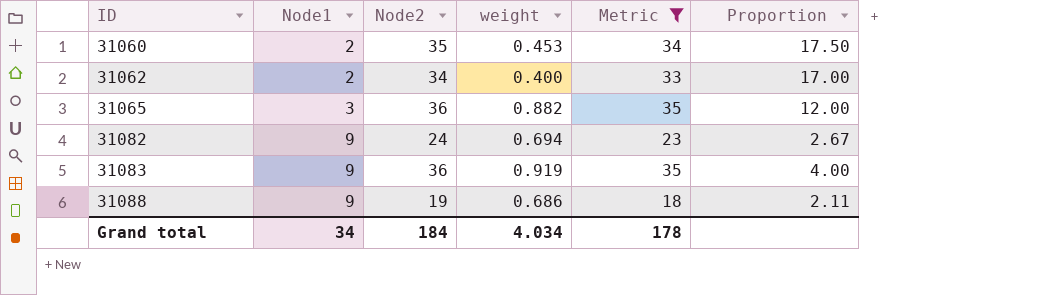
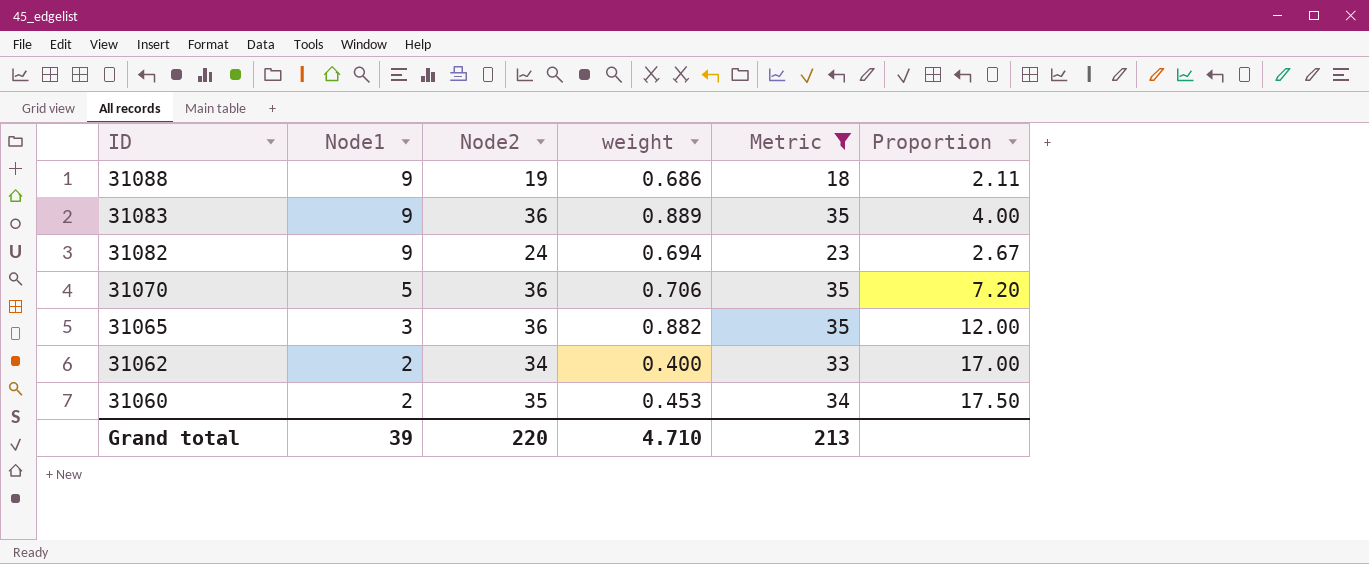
row order: ID ascending -> ID descending
31083 | weight: 0.919 -> 0.889
row 31070: none -> 5 | 36 | 0.706 | 35 | 7.20
Grand total | Node1: 34 -> 39
Grand total | Node2: 184 -> 220
Grand total | weight: 4.034 -> 4.710
Grand total | Metric: 178 -> 213

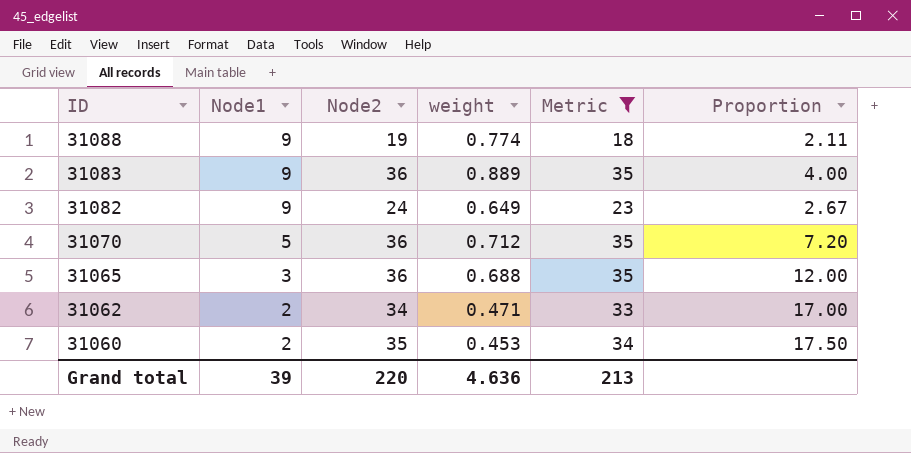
31088 | weight: 0.686 -> 0.774
31082 | weight: 0.694 -> 0.649
31070 | weight: 0.706 -> 0.712
31065 | weight: 0.882 -> 0.688
31062 | weight: 0.400 -> 0.471
Grand total | weight: 4.710 -> 4.636

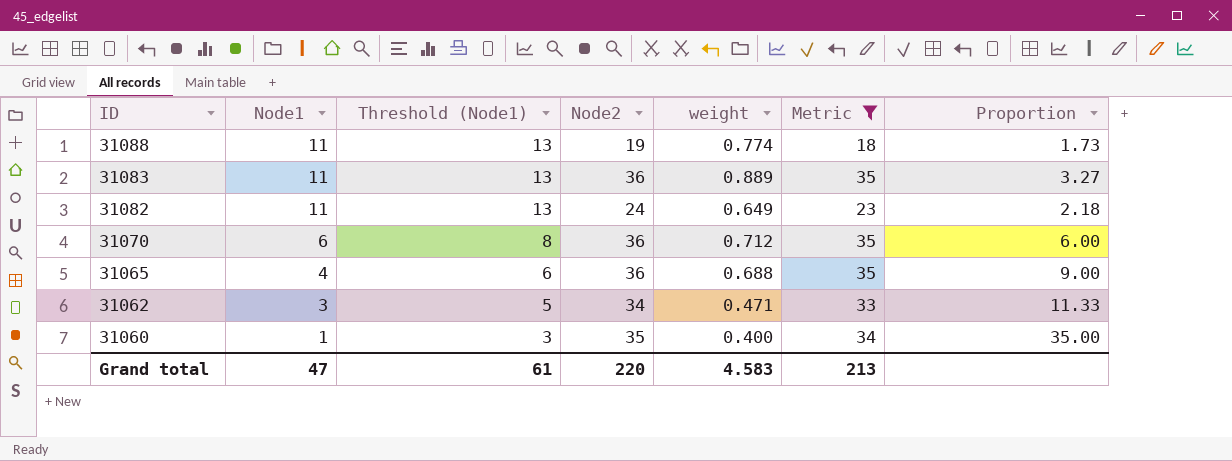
column Threshold (Node1) | formula: none -> [Node1] + 2
31088 | Node1: 9 -> 11
31088 | Proportion: 2.11 -> 1.73
31083 | Node1: 9 -> 11
31083 | Proportion: 4.00 -> 3.27
31082 | Node1: 9 -> 11
31082 | Proportion: 2.67 -> 2.18
31070 | Node1: 5 -> 6
31070 | Proportion: 7.20 -> 6.00
31065 | Node1: 3 -> 4
31065 | Proportion: 12.00 -> 9.00
31062 | Node1: 2 -> 3
31062 | Proportion: 17.00 -> 11.33
31060 | Node1: 2 -> 1
31060 | weight: 0.453 -> 0.400
31060 | Proportion: 17.50 -> 35.00
Grand total | Node1: 39 -> 47
Grand total | weight: 4.636 -> 4.583

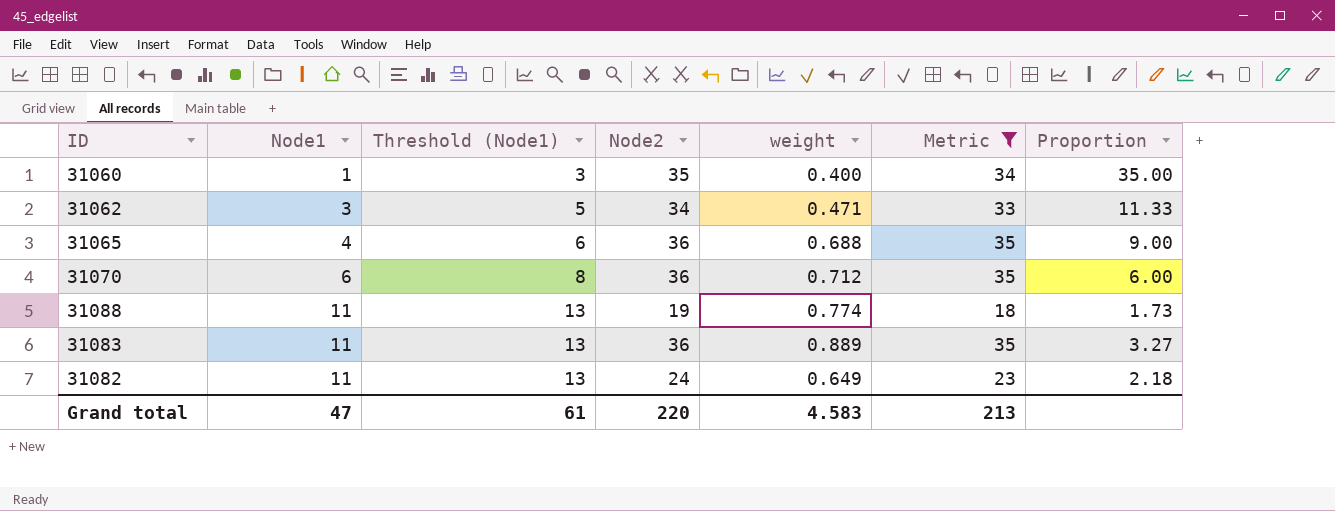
row order: ID descending -> Node1 ascending

